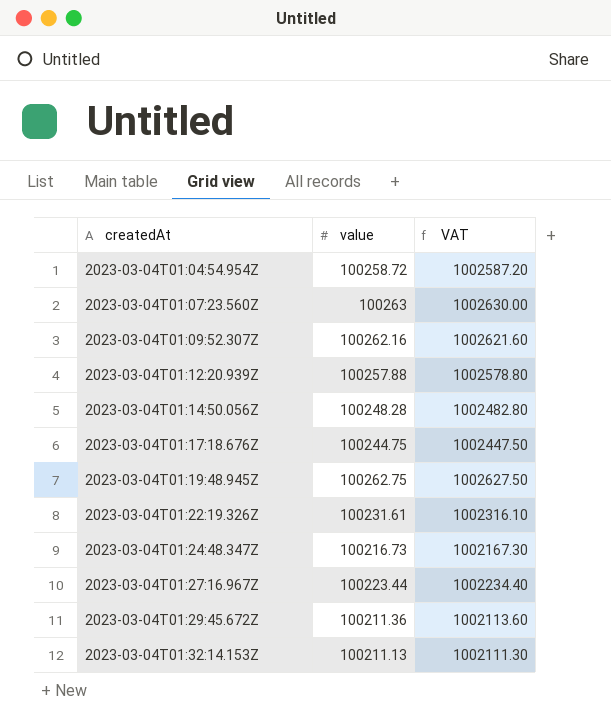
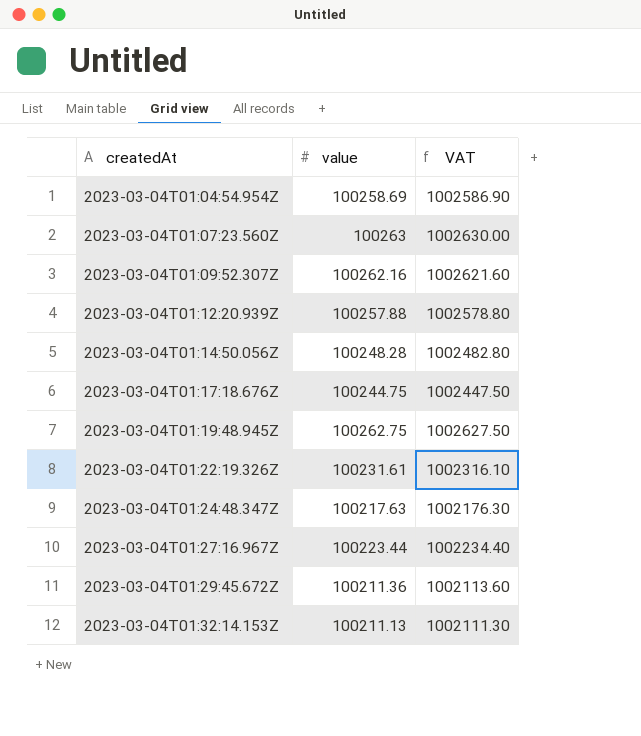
2023-03-04T01:04:54.954Z | value: 100258.72 -> 100258.69
2023-03-04T01:04:54.954Z | VAT: 1002587.20 -> 1002586.90
2023-03-04T01:24:48.347Z | value: 100216.73 -> 100217.63
2023-03-04T01:24:48.347Z | VAT: 1002167.30 -> 1002176.30

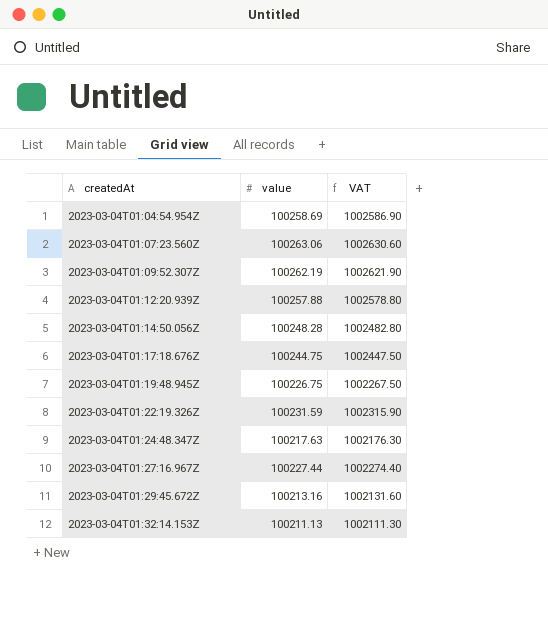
2023-03-04T01:07:23.560Z | value: 100263 -> 100263.06
2023-03-04T01:07:23.560Z | VAT: 1002630.00 -> 1002630.60
2023-03-04T01:09:52.307Z | value: 100262.16 -> 100262.19
2023-03-04T01:09:52.307Z | VAT: 1002621.60 -> 1002621.90
2023-03-04T01:19:48.945Z | value: 100262.75 -> 100226.75
2023-03-04T01:19:48.945Z | VAT: 1002627.50 -> 1002267.50
2023-03-04T01:22:19.326Z | value: 100231.61 -> 100231.59
2023-03-04T01:22:19.326Z | VAT: 1002316.10 -> 1002315.90
2023-03-04T01:27:16.967Z | value: 100223.44 -> 100227.44
2023-03-04T01:27:16.967Z | VAT: 1002234.40 -> 1002274.40
2023-03-04T01:29:45.672Z | value: 100211.36 -> 100213.16
2023-03-04T01:29:45.672Z | VAT: 1002113.60 -> 1002131.60

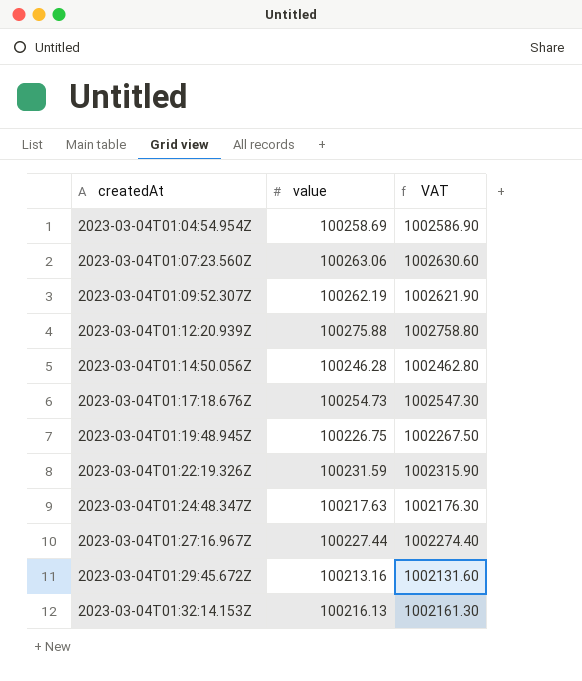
2023-03-04T01:12:20.939Z | value: 100257.88 -> 100275.88
2023-03-04T01:12:20.939Z | VAT: 1002578.80 -> 1002758.80
2023-03-04T01:14:50.056Z | value: 100248.28 -> 100246.28
2023-03-04T01:14:50.056Z | VAT: 1002482.80 -> 1002462.80
2023-03-04T01:17:18.676Z | value: 100244.75 -> 100254.73
2023-03-04T01:17:18.676Z | VAT: 1002447.50 -> 1002547.30
2023-03-04T01:32:14.153Z | value: 100211.13 -> 100216.13
2023-03-04T01:32:14.153Z | VAT: 1002111.30 -> 1002161.30

